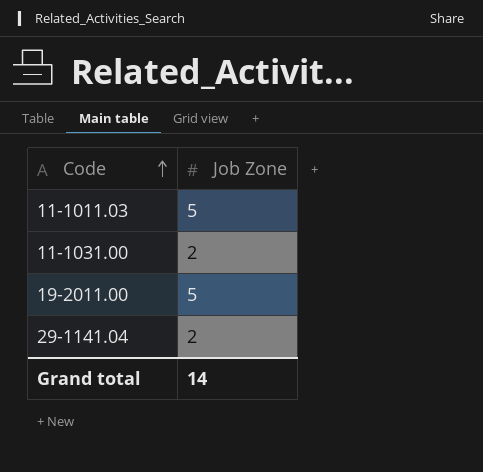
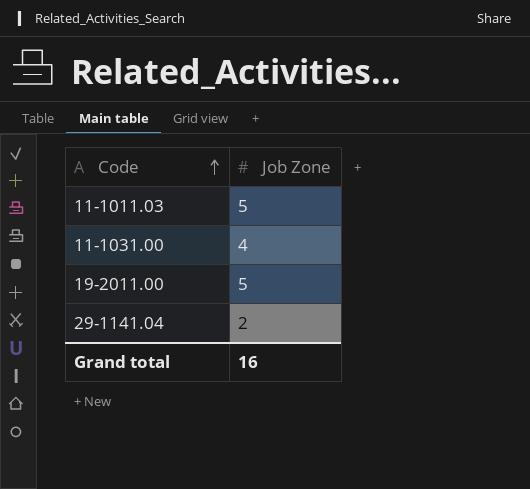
11-1031.00 | Job Zone: 2 -> 4
Grand total | Job Zone: 14 -> 16

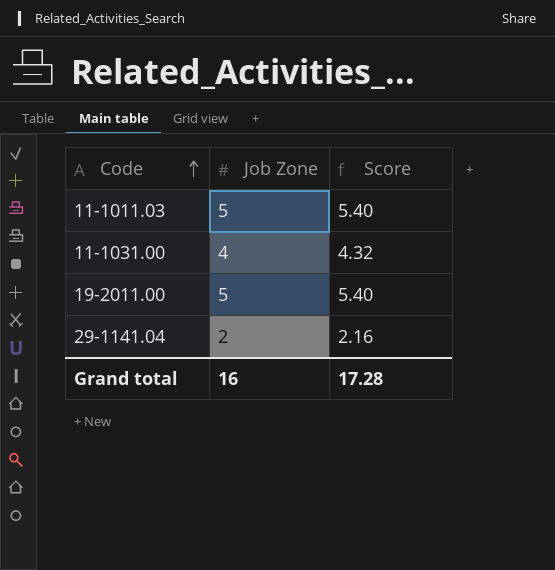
column Score | formula: none -> [Job Zone] * 1.08

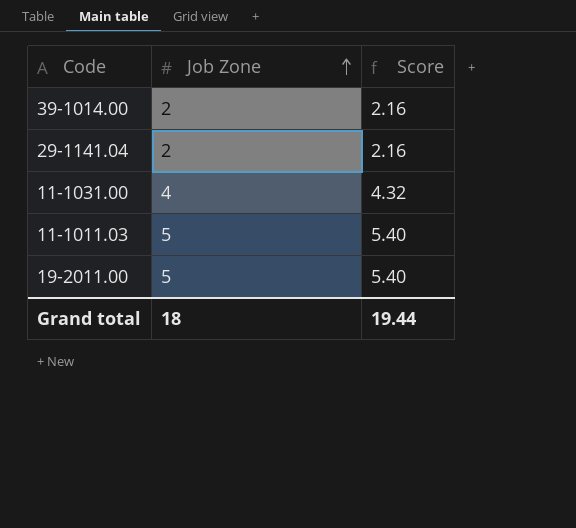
row order: Code ascending -> Job Zone ascending
row 39-1014.00: none -> 2 | 2.16
Grand total | Job Zone: 16 -> 18
Grand total | Score: 17.28 -> 19.44

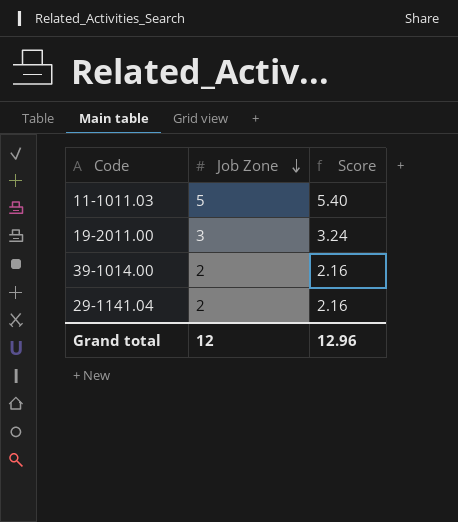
row order: Job Zone ascending -> Job Zone descending
row 11-1031.00: 4 | 4.32 -> none
19-2011.00 | Job Zone: 5 -> 3
19-2011.00 | Score: 5.40 -> 3.24
Grand total | Job Zone: 18 -> 12
Grand total | Score: 19.44 -> 12.96

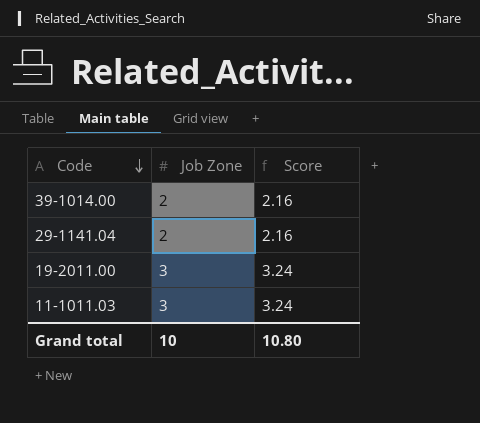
row order: Job Zone descending -> Code descending
11-1011.03 | Job Zone: 5 -> 3
11-1011.03 | Score: 5.40 -> 3.24
Grand total | Job Zone: 12 -> 10
Grand total | Score: 12.96 -> 10.80

